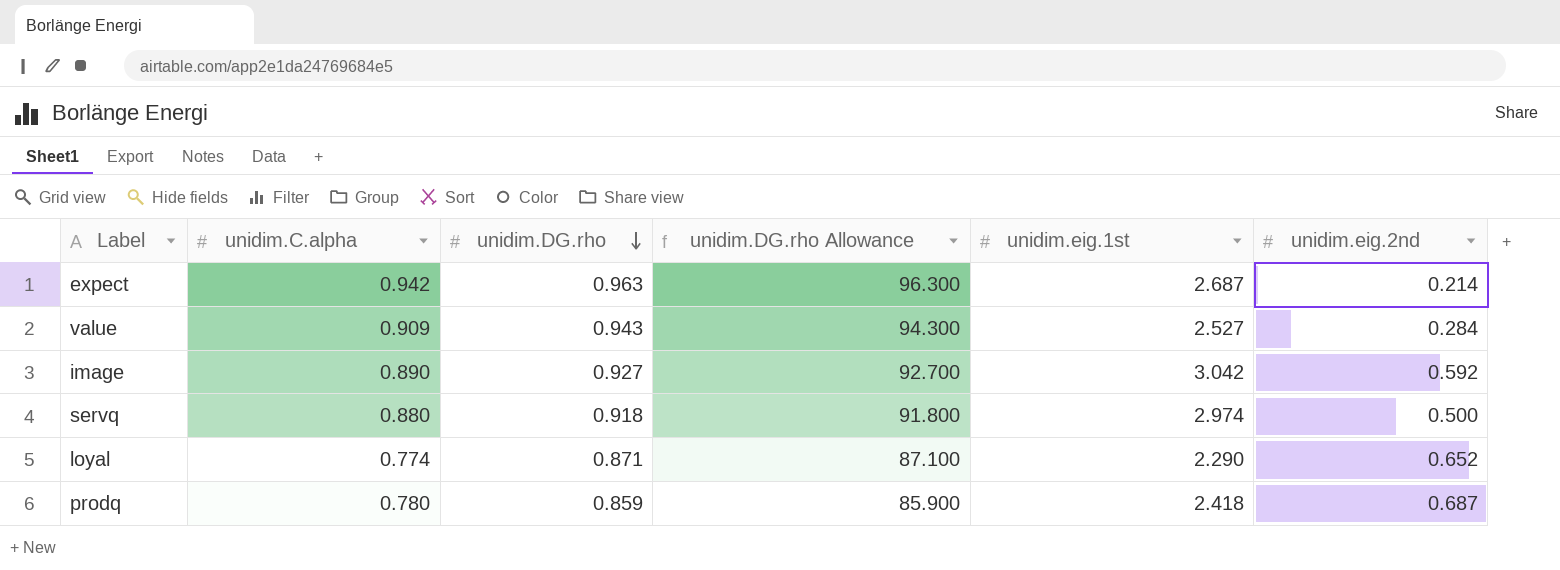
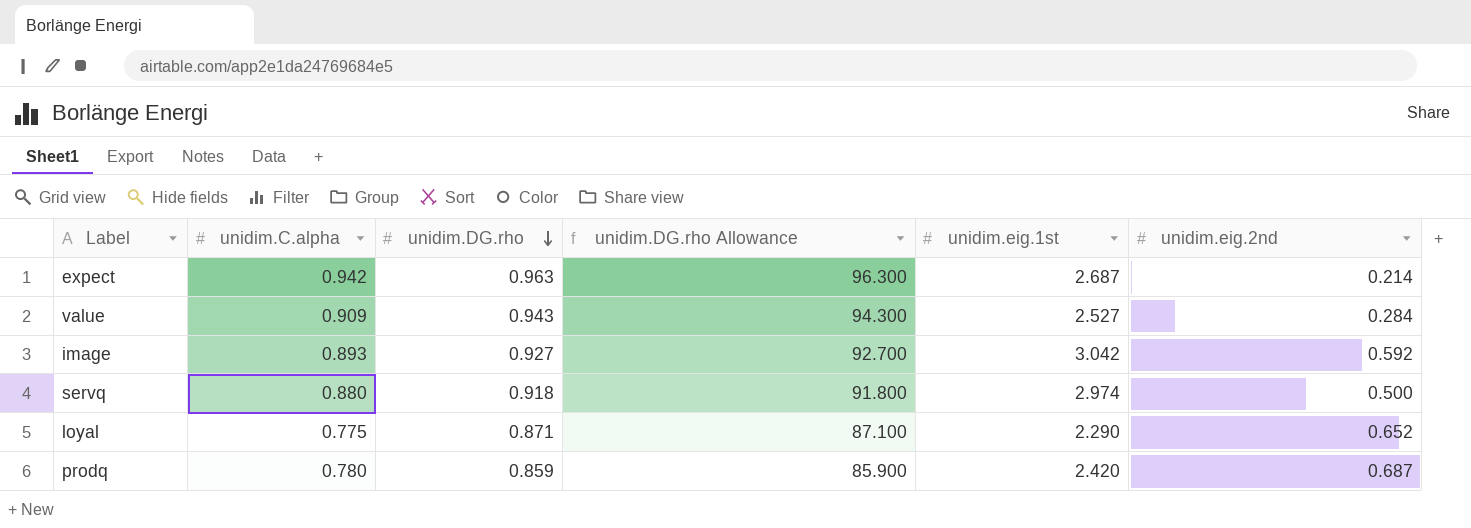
image | unidim.C.alpha: 0.890 -> 0.893
loyal | unidim.C.alpha: 0.774 -> 0.775
prodq | unidim.eig.1st: 2.418 -> 2.420

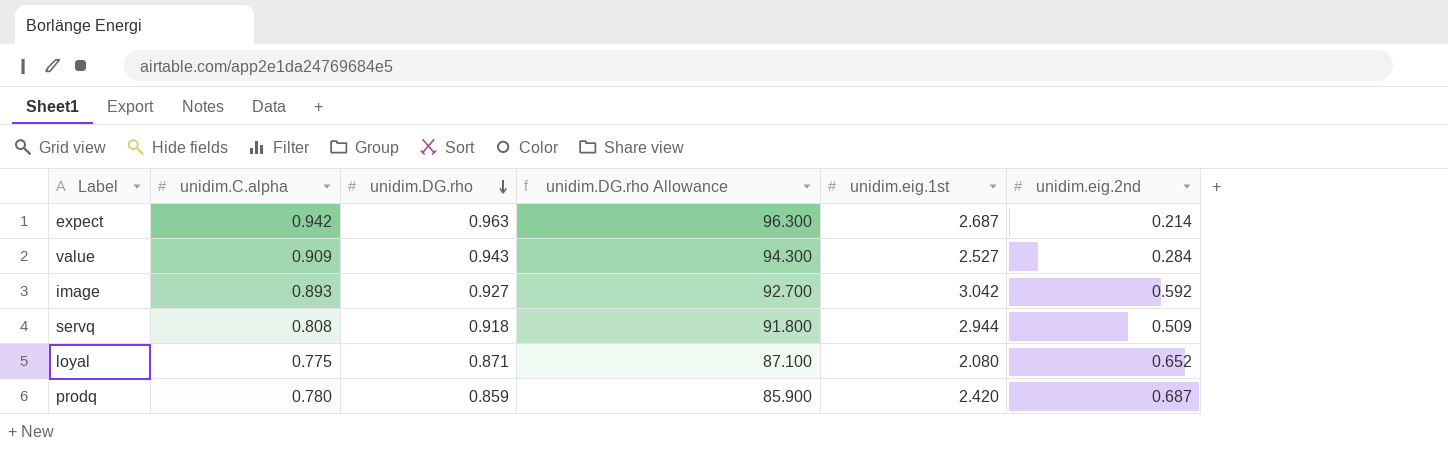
servq | unidim.C.alpha: 0.880 -> 0.808
servq | unidim.eig.1st: 2.974 -> 2.944
servq | unidim.eig.2nd: 0.500 -> 0.509
loyal | unidim.eig.1st: 2.290 -> 2.080

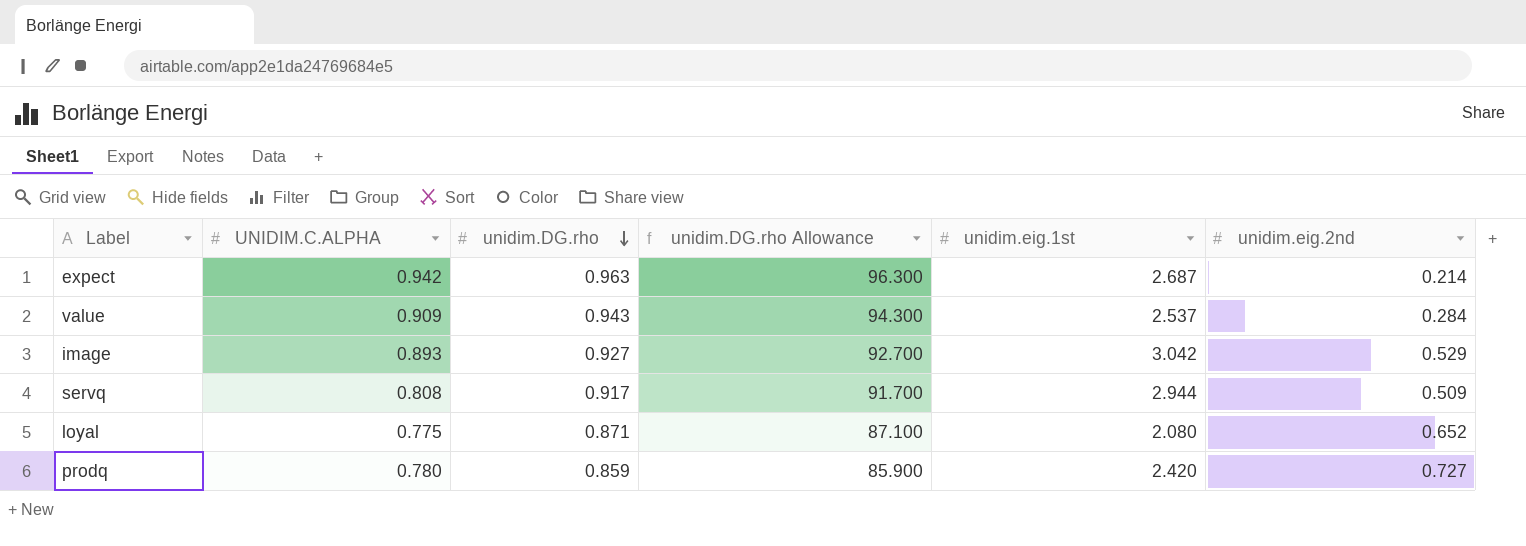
column name: unidim.C.alpha -> UNIDIM.C.ALPHA
value | unidim.eig.1st: 2.527 -> 2.537
image | unidim.eig.2nd: 0.592 -> 0.529
servq | unidim.DG.rho: 0.918 -> 0.917
servq | unidim.DG.rho Allowance: 91.800 -> 91.700
prodq | unidim.eig.2nd: 0.687 -> 0.727

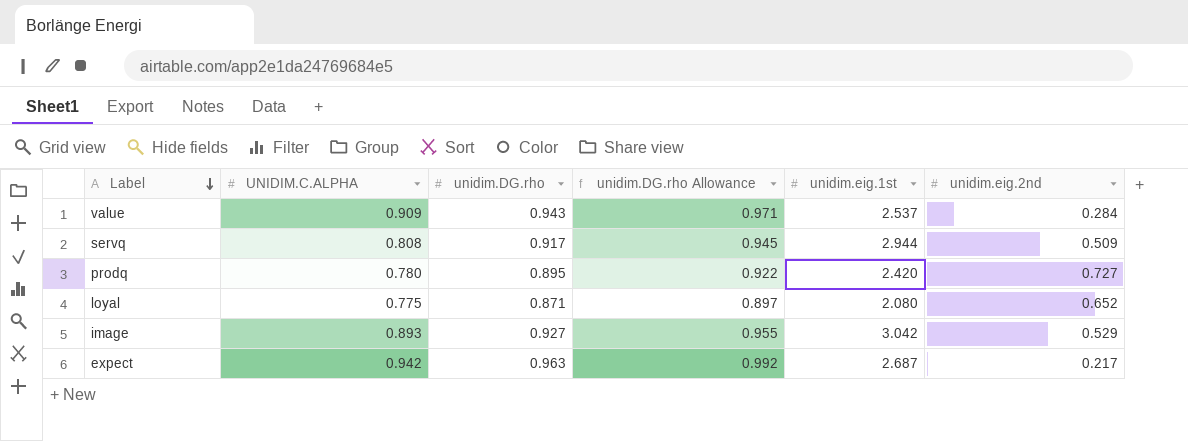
row order: unidim.DG.rho descending -> Label descending
column unidim.DG.rho Allowance | formula: [unidim.DG.rho] * 100 -> [unidim.DG.rho] * 1.03
prodq | unidim.DG.rho: 0.859 -> 0.895
expect | unidim.eig.2nd: 0.214 -> 0.217

